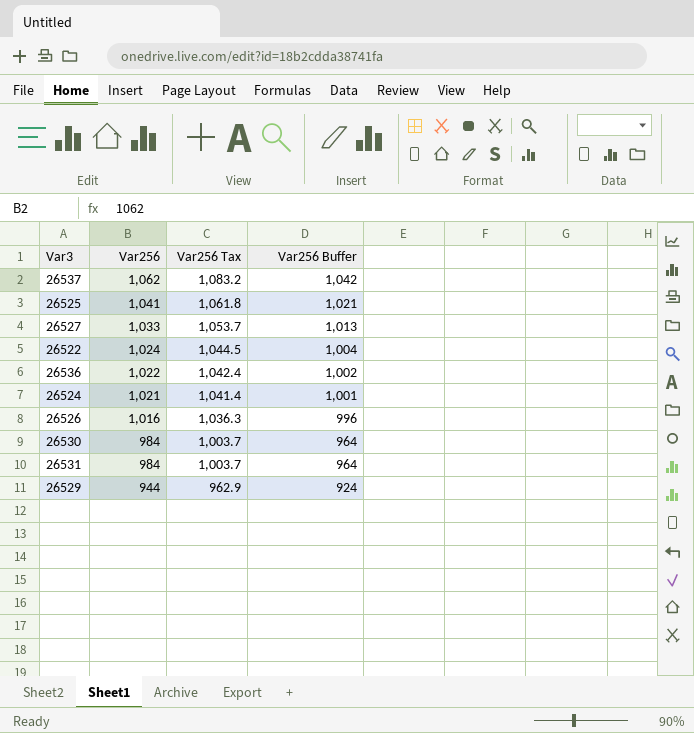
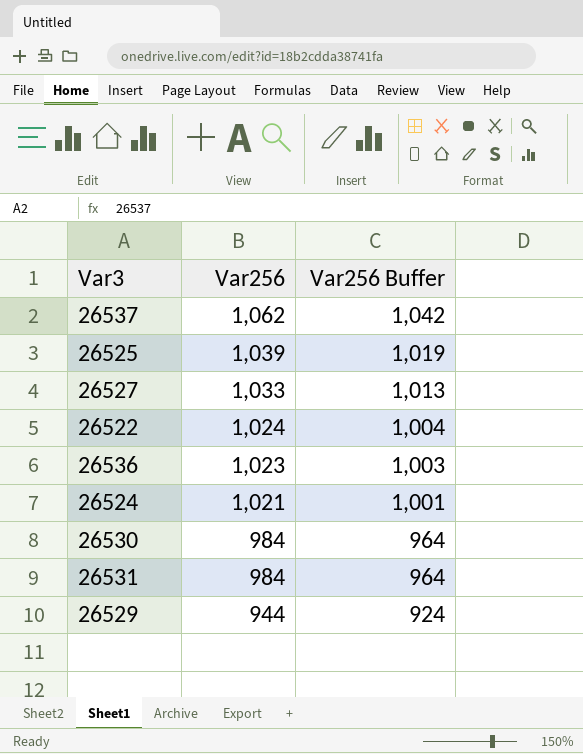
column Var256 Tax | formula: [Var256] * 1.02 -> none
row 26526: 1,016 | 1,036.3 | 996 -> none
26525 | Var256: 1,041 -> 1,039
26525 | Var256 Buffer: 1,021 -> 1,019
26536 | Var256: 1,022 -> 1,023
26536 | Var256 Buffer: 1,002 -> 1,003

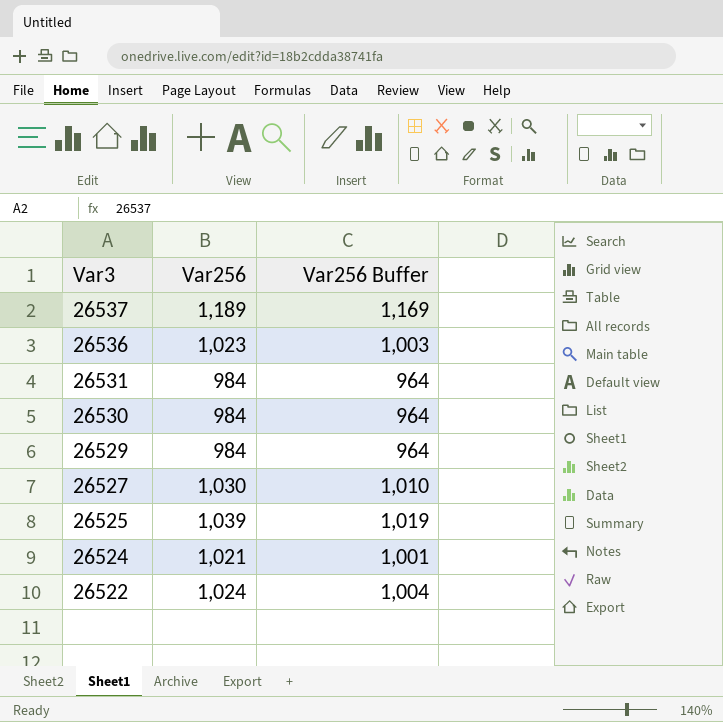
row order: Var256 descending -> Var3 descending
26537 | Var256: 1,062 -> 1,189
26537 | Var256 Buffer: 1,042 -> 1,169
26529 | Var256: 944 -> 984
26529 | Var256 Buffer: 924 -> 964
26527 | Var256: 1,033 -> 1,030
26527 | Var256 Buffer: 1,013 -> 1,010

